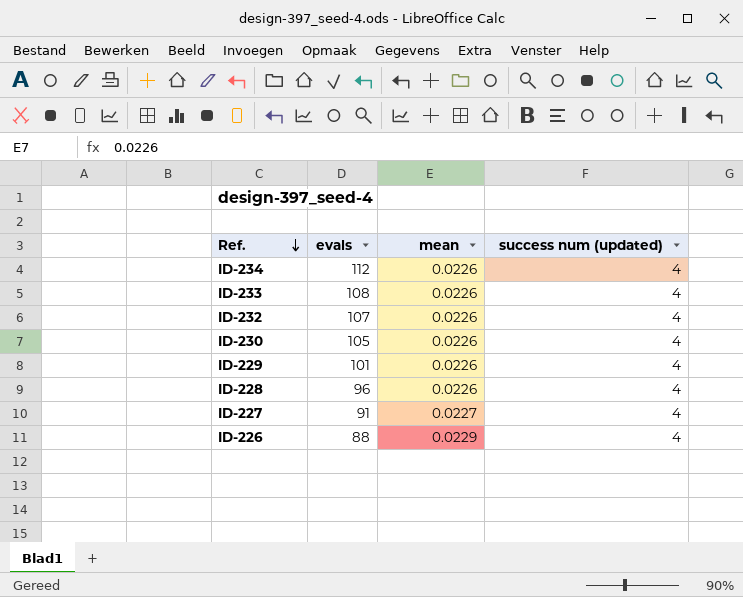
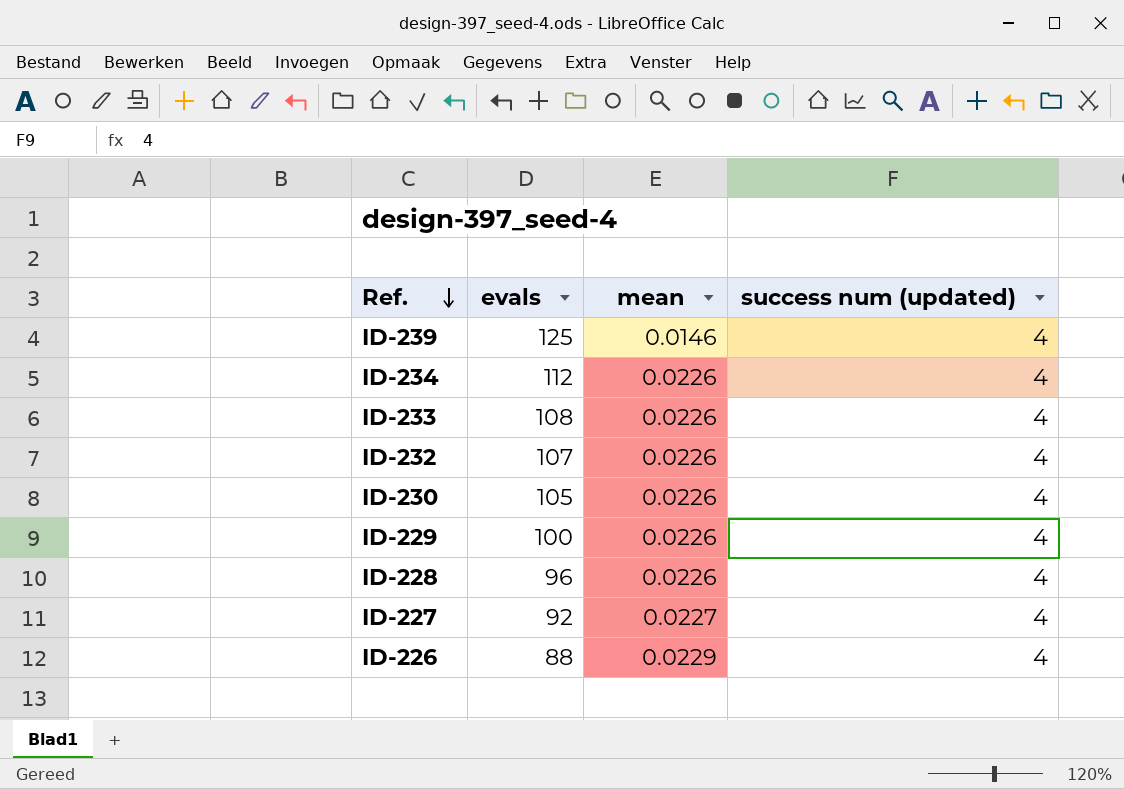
row ID-239: none -> 125 | 0.0146 | 4
ID-229 | evals: 101 -> 100
ID-227 | evals: 91 -> 92

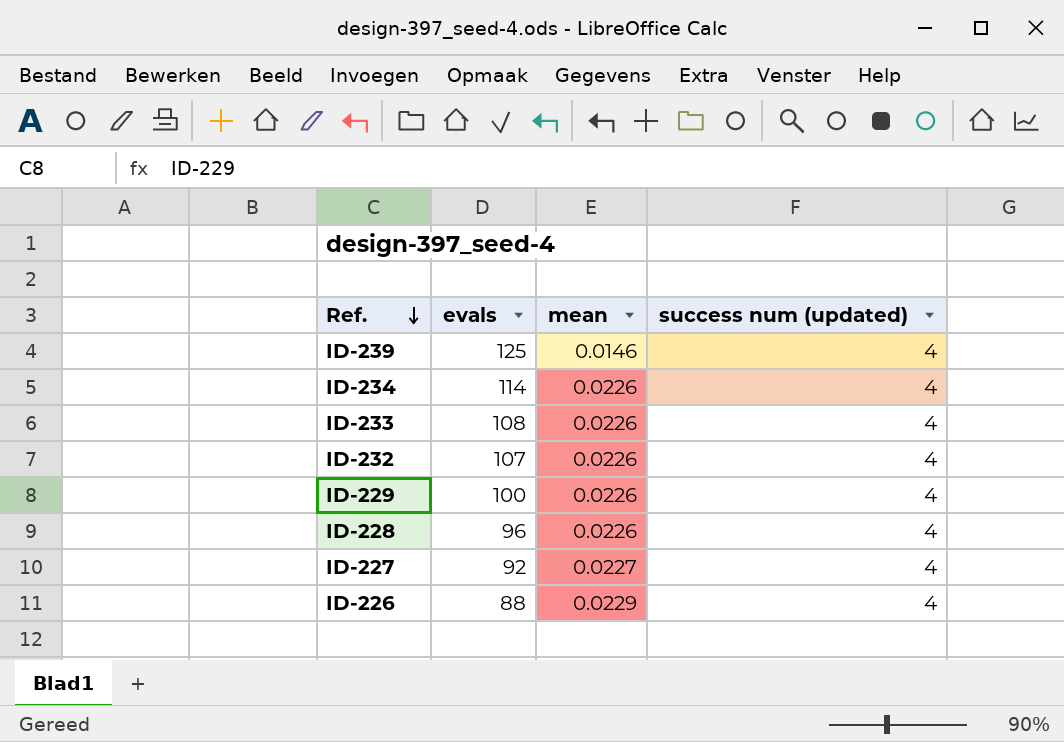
row ID-230: 105 | 0.0226 | 4 -> none
ID-234 | evals: 112 -> 114

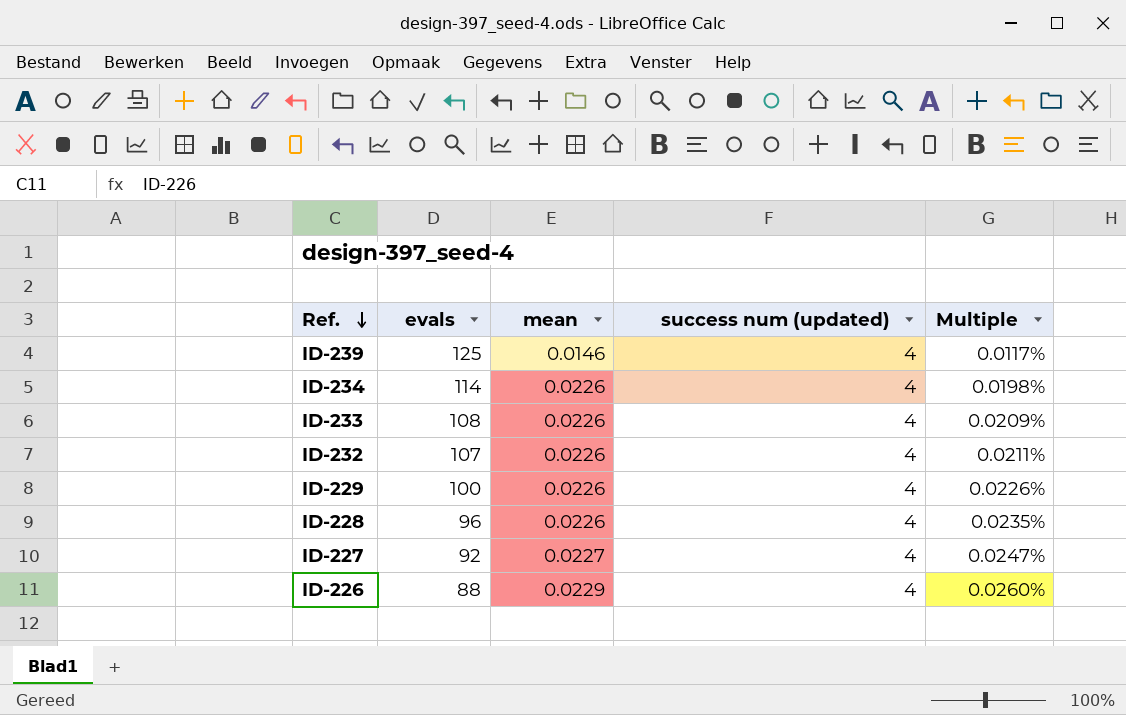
column Multiple | formula: none -> [mean] / [evals]

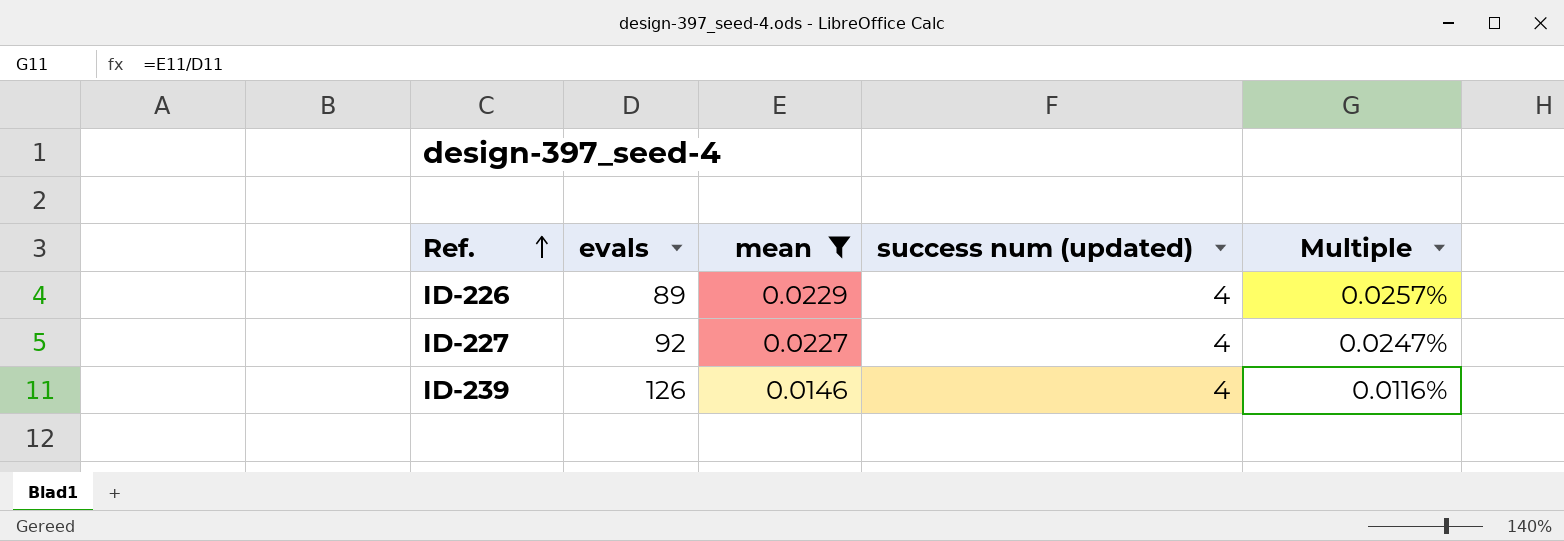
filter: none -> mean != 0.0226
row order: Ref. descending -> Ref. ascending
ID-226 | evals: 88 -> 89
ID-226 | Multiple: 0.0260% -> 0.0257%
ID-239 | evals: 125 -> 126
ID-239 | Multiple: 0.0117% -> 0.0116%

